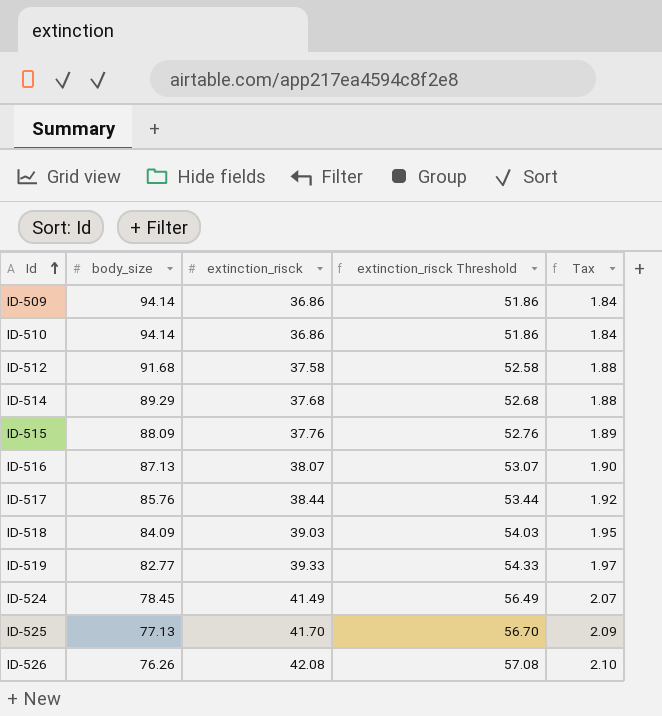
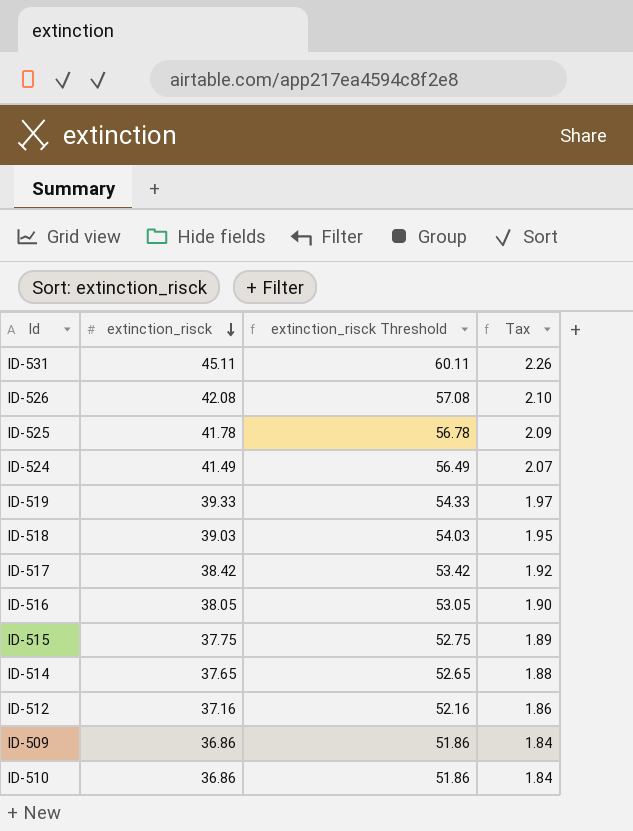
row order: Id ascending -> extinction_risck descending
column body_size | position: 2 -> none
row ID-531: none -> 45.11 | 60.11 | 2.26
ID-525 | extinction_risck: 41.70 -> 41.78
ID-525 | extinction_risck Threshold: 56.70 -> 56.78
ID-517 | extinction_risck: 38.44 -> 38.42
ID-517 | extinction_risck Threshold: 53.44 -> 53.42
ID-516 | extinction_risck: 38.07 -> 38.05
ID-516 | extinction_risck Threshold: 53.07 -> 53.05
ID-515 | extinction_risck: 37.76 -> 37.75
ID-515 | extinction_risck Threshold: 52.76 -> 52.75
ID-514 | extinction_risck: 37.68 -> 37.65
ID-514 | extinction_risck Threshold: 52.68 -> 52.65
ID-512 | extinction_risck: 37.58 -> 37.16
ID-512 | extinction_risck Threshold: 52.58 -> 52.16
ID-512 | Tax: 1.88 -> 1.86

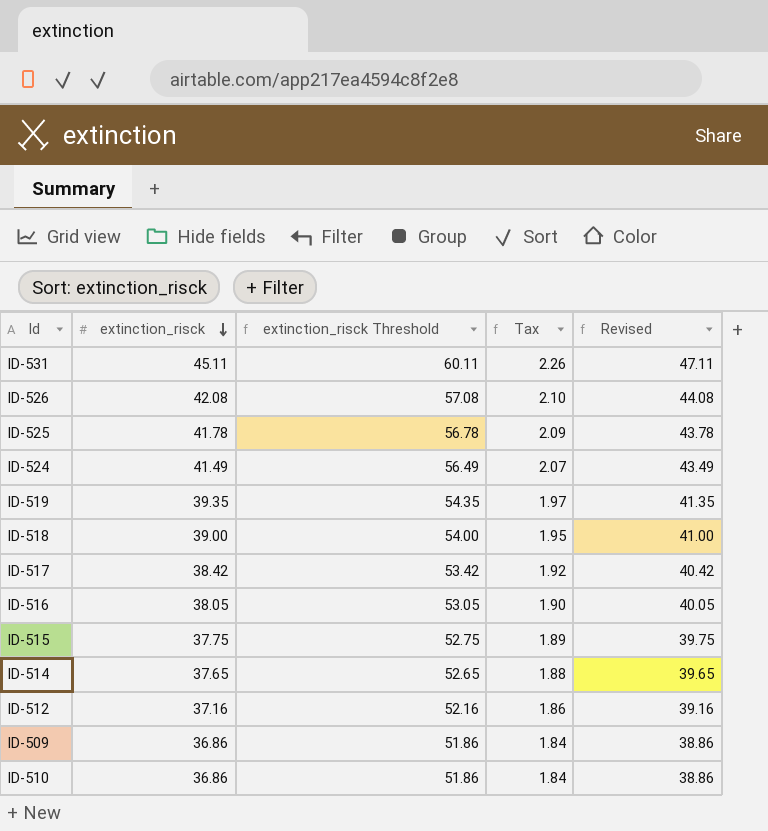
column Revised | formula: none -> [extinction_risck] + 2
ID-519 | extinction_risck: 39.33 -> 39.35
ID-519 | extinction_risck Threshold: 54.33 -> 54.35
ID-518 | extinction_risck: 39.03 -> 39.00
ID-518 | extinction_risck Threshold: 54.03 -> 54.00

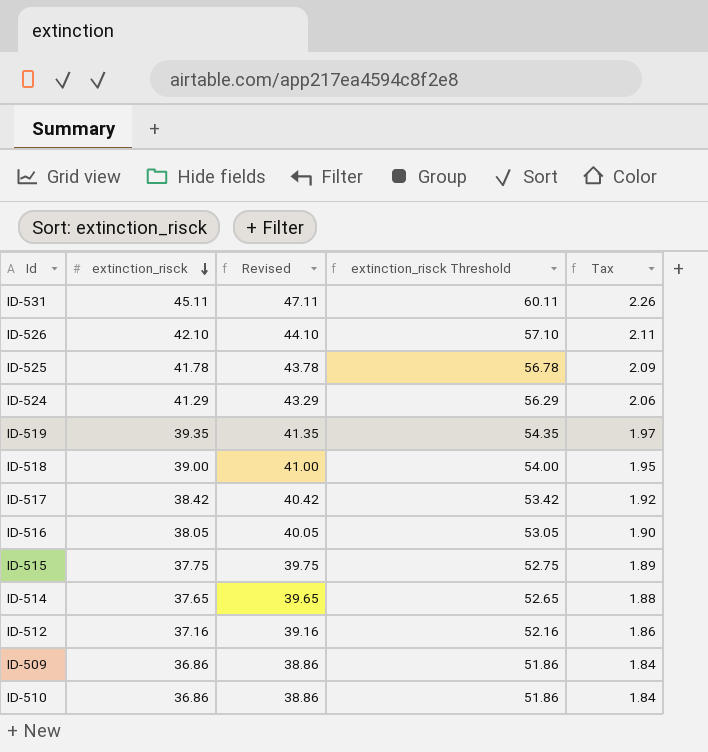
column Revised | position: 5 -> 3
ID-526 | extinction_risck: 42.08 -> 42.10
ID-526 | Revised: 44.08 -> 44.10
ID-526 | extinction_risck Threshold: 57.08 -> 57.10
ID-526 | Tax: 2.10 -> 2.11
ID-524 | extinction_risck: 41.49 -> 41.29
ID-524 | Revised: 43.49 -> 43.29
ID-524 | extinction_risck Threshold: 56.49 -> 56.29
ID-524 | Tax: 2.07 -> 2.06

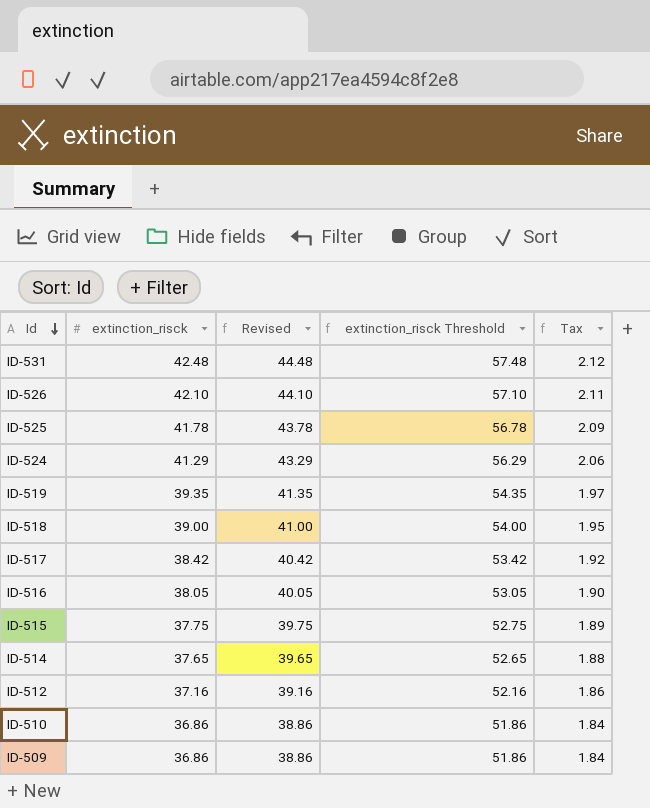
row order: extinction_risck descending -> Id descending
ID-531 | extinction_risck: 45.11 -> 42.48
ID-531 | Revised: 47.11 -> 44.48
ID-531 | extinction_risck Threshold: 60.11 -> 57.48
ID-531 | Tax: 2.26 -> 2.12

